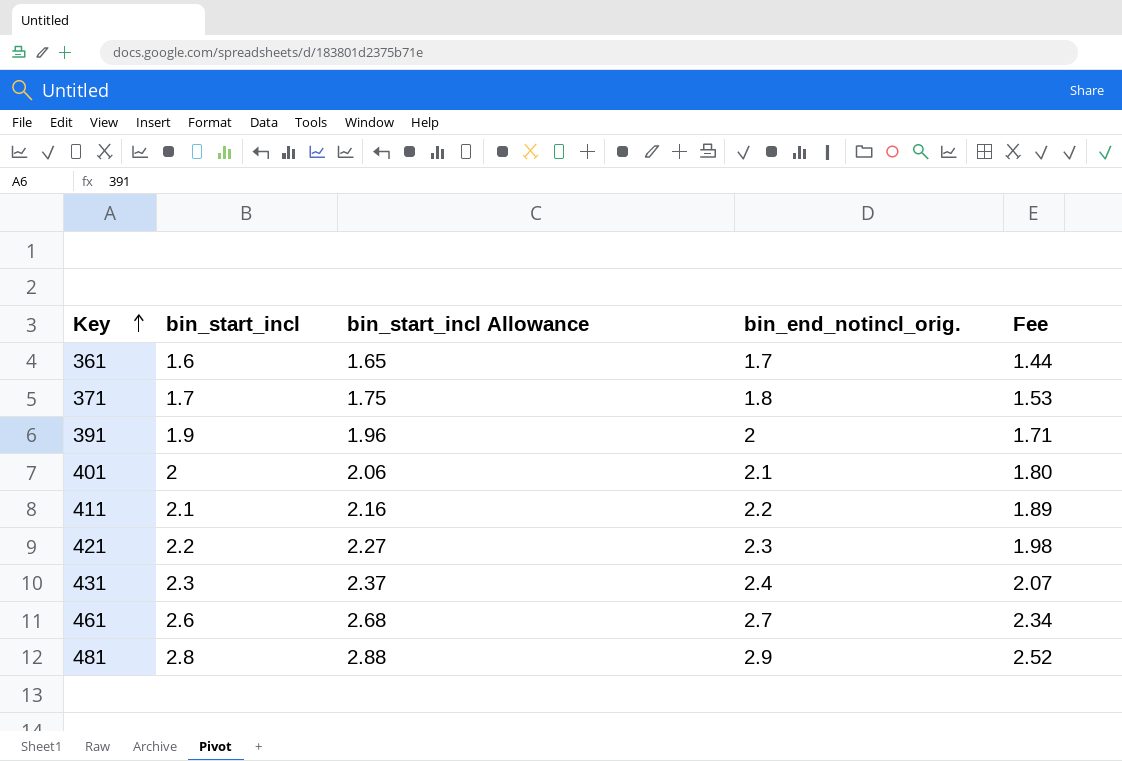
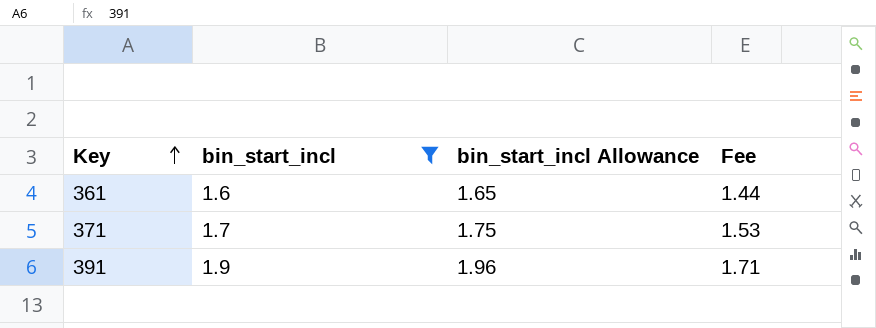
filter: none -> bin_start_incl <= 1.9
column bin_end_notincl_orig. | position: 4 -> none

